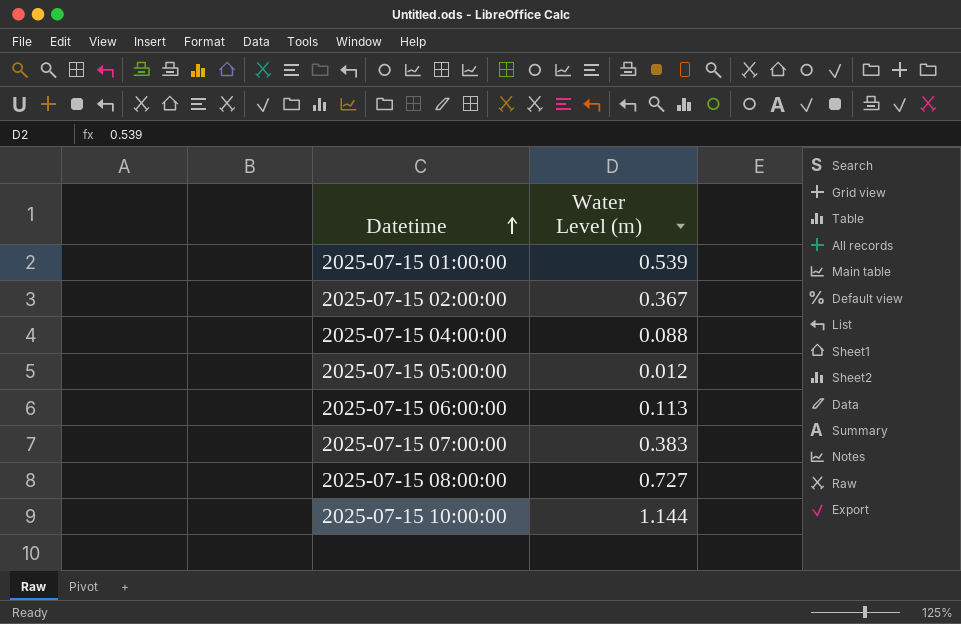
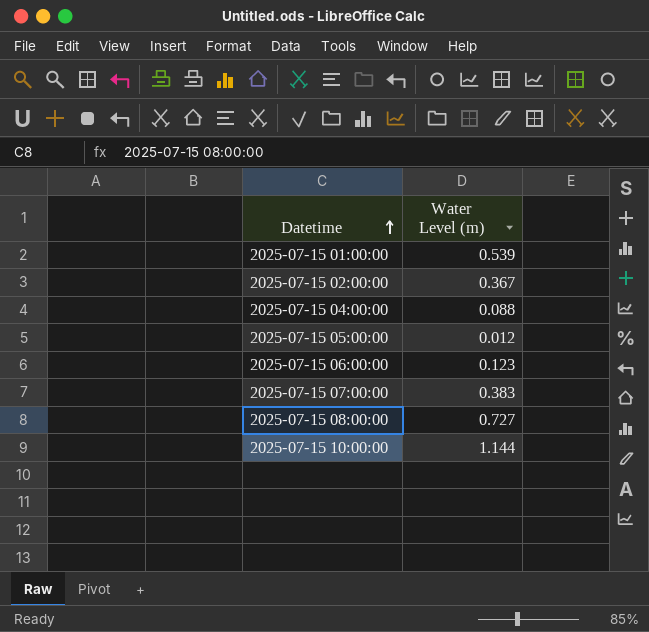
2025-07-15 06:00:00 | Water Level (m): 0.113 -> 0.123

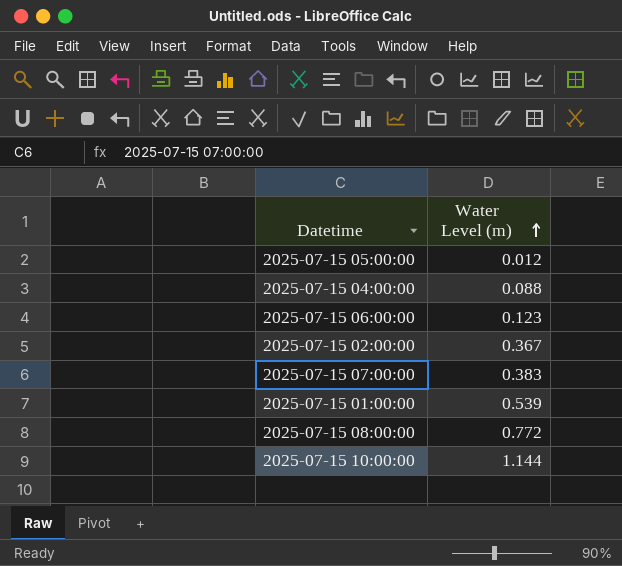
row order: Datetime ascending -> Water Level (m) ascending
2025-07-15 08:00:00 | Water Level (m): 0.727 -> 0.772

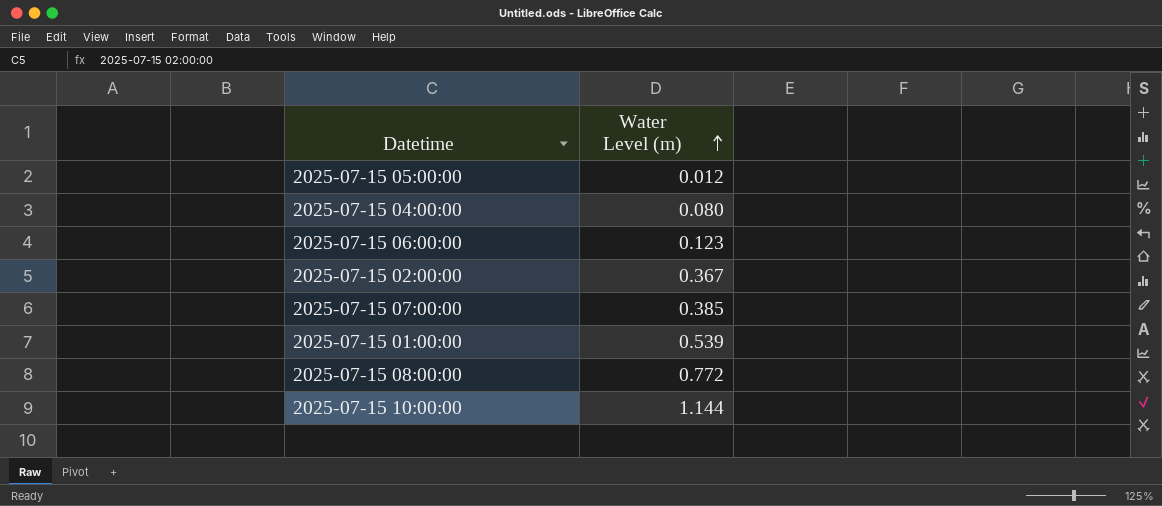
2025-07-15 04:00:00 | Water Level (m): 0.088 -> 0.080
2025-07-15 07:00:00 | Water Level (m): 0.383 -> 0.385

